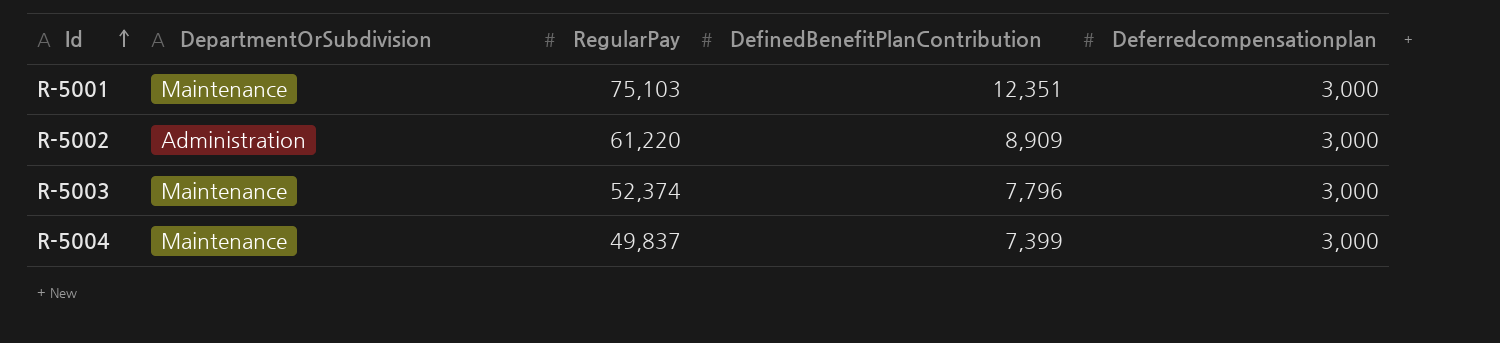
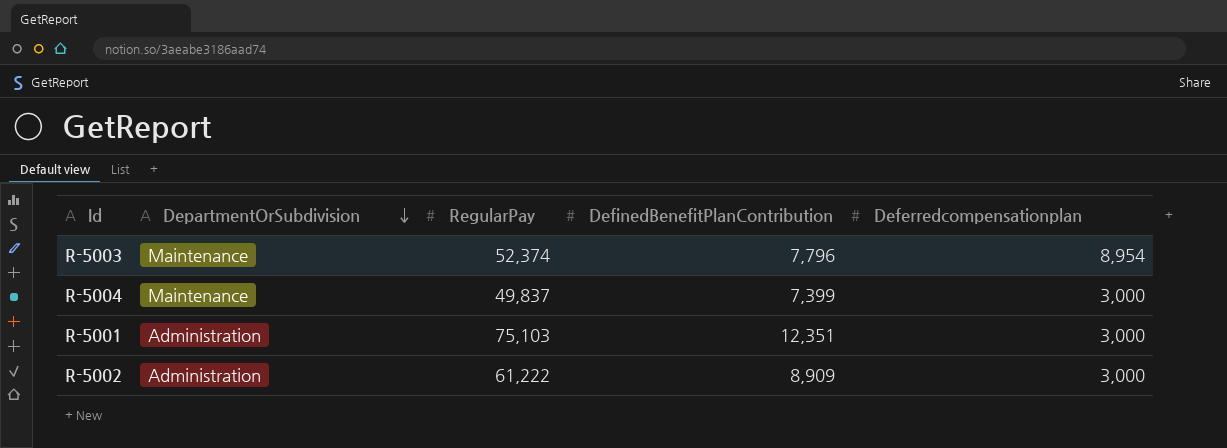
row order: Id ascending -> DepartmentOrSubdivision descending
R-5003 | Deferredcompensationplan: 3,000 -> 8,954
R-5001 | DepartmentOrSubdivision: Maintenance -> Administration
R-5002 | RegularPay: 61,220 -> 61,222

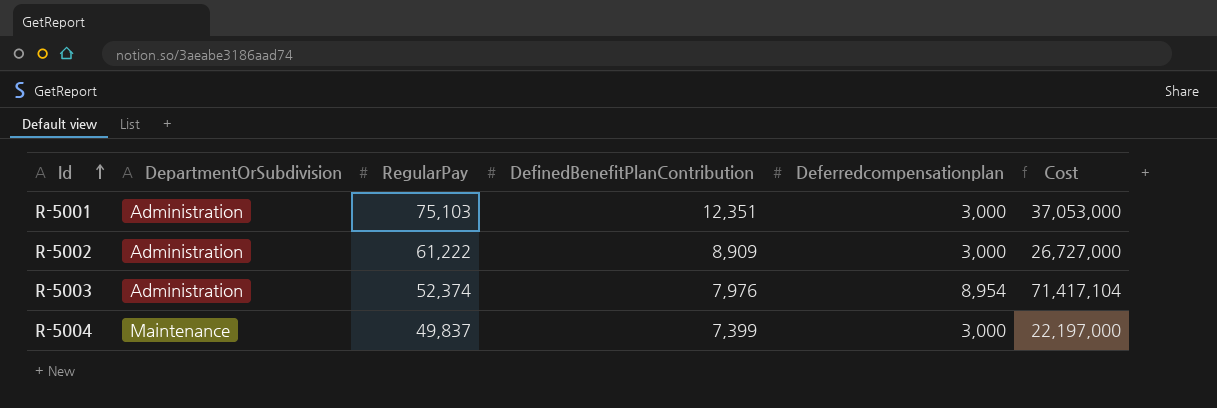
row order: DepartmentOrSubdivision descending -> Id ascending
column Cost | formula: none -> [DefinedBenefitPlanContribution] * [Deferredcompensationplan]
R-5003 | DepartmentOrSubdivision: Maintenance -> Administration
R-5003 | DefinedBenefitPlanContribution: 7,796 -> 7,976

